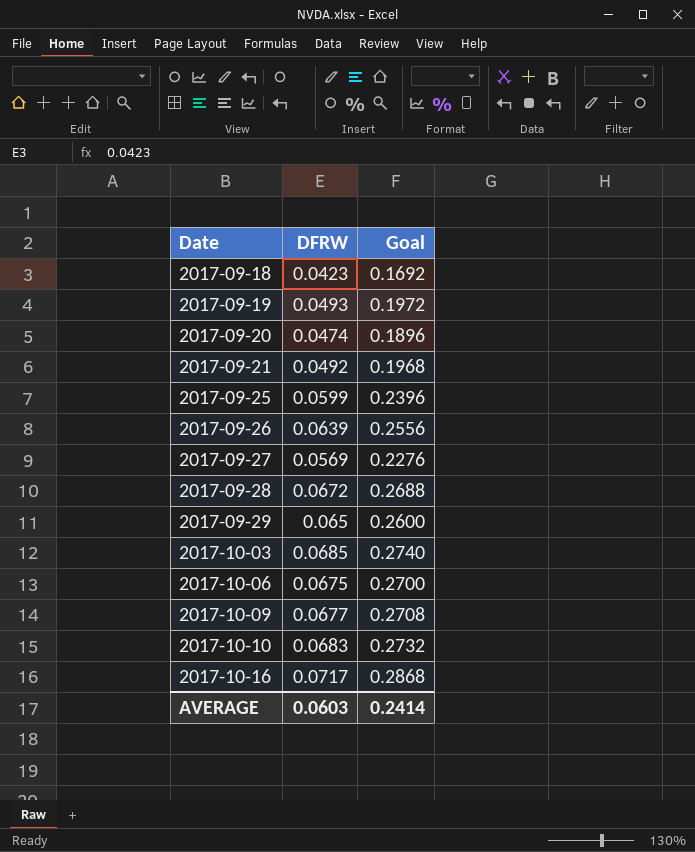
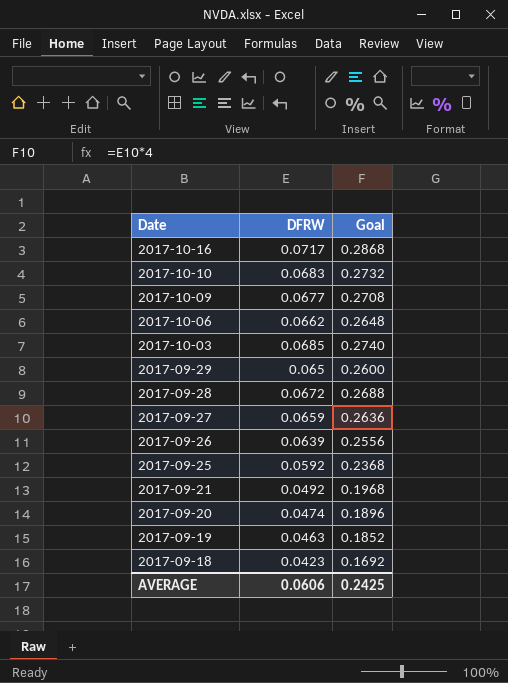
row order: Date ascending -> Date descending
2017-10-06 | DFRW: 0.0675 -> 0.0662
2017-10-06 | Goal: 0.2700 -> 0.2648
2017-09-27 | DFRW: 0.0569 -> 0.0659
2017-09-27 | Goal: 0.2276 -> 0.2636
2017-09-25 | DFRW: 0.0599 -> 0.0592
2017-09-25 | Goal: 0.2396 -> 0.2368
2017-09-19 | DFRW: 0.0493 -> 0.0463
2017-09-19 | Goal: 0.1972 -> 0.1852
AVERAGE | DFRW: 0.0603 -> 0.0606
AVERAGE | Goal: 0.2414 -> 0.2425

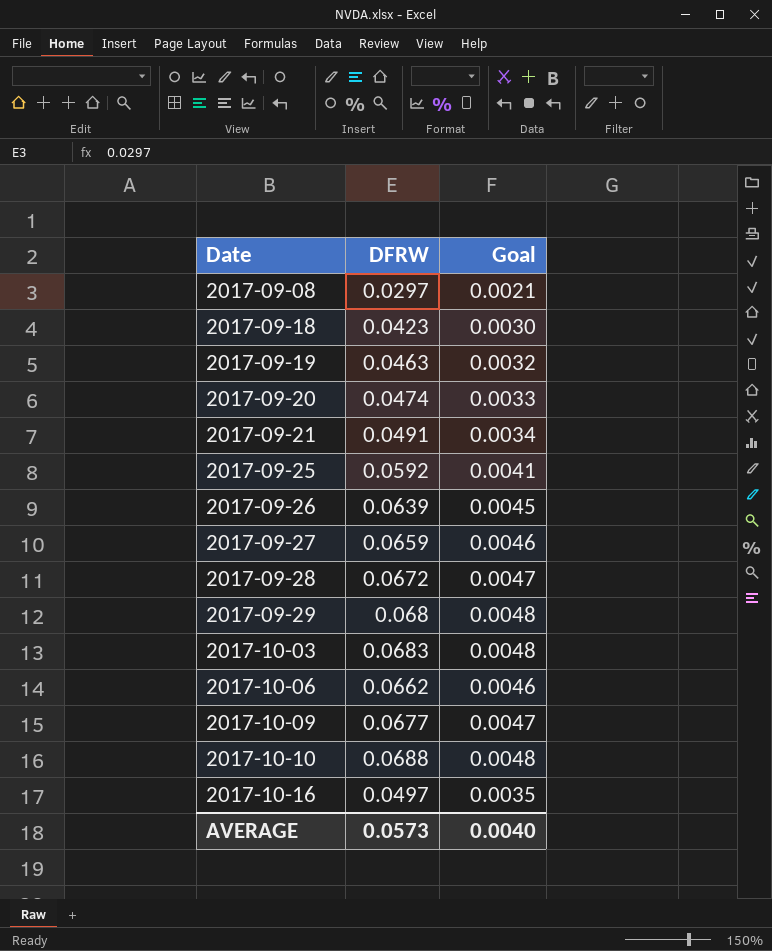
row order: Date descending -> Date ascending
column Goal | formula: [DFRW] * 4 -> [DFRW] * 0.07
row 2017-09-08: none -> 0.0297 | 0.0021
2017-09-21 | DFRW: 0.0492 -> 0.0491
2017-09-29 | DFRW: 0.065 -> 0.068
2017-10-03 | DFRW: 0.0685 -> 0.0683
2017-10-10 | DFRW: 0.0683 -> 0.0688
2017-10-16 | DFRW: 0.0717 -> 0.0497
AVERAGE | DFRW: 0.0606 -> 0.0573
AVERAGE | Goal: 0.2425 -> 0.0040

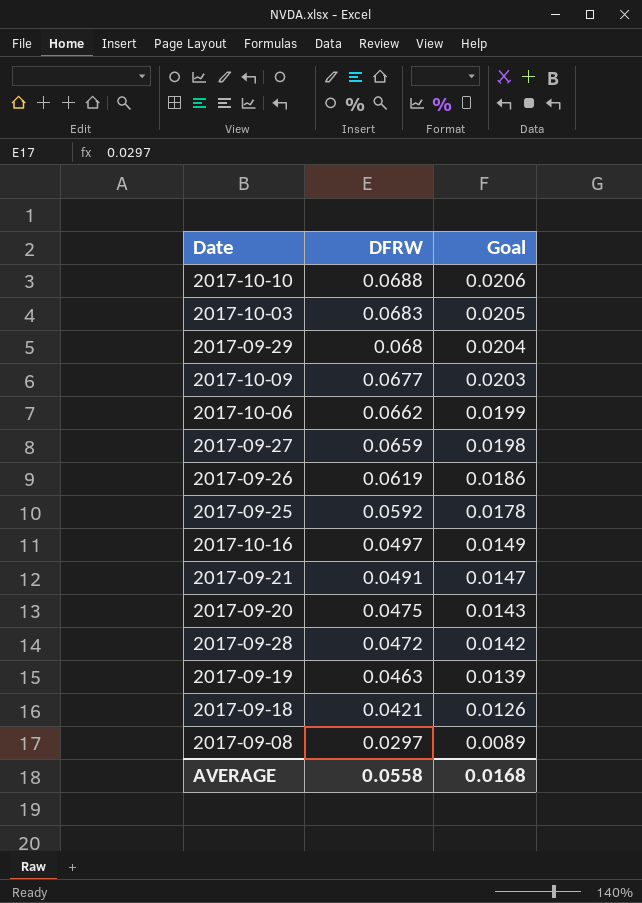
row order: Date ascending -> DFRW descending
column Goal | formula: [DFRW] * 0.07 -> [DFRW] * 0.3
2017-09-26 | DFRW: 0.0639 -> 0.0619
2017-09-20 | DFRW: 0.0474 -> 0.0475
2017-09-28 | DFRW: 0.0672 -> 0.0472
2017-09-18 | DFRW: 0.0423 -> 0.0421
AVERAGE | DFRW: 0.0573 -> 0.0558
AVERAGE | Goal: 0.0040 -> 0.0168

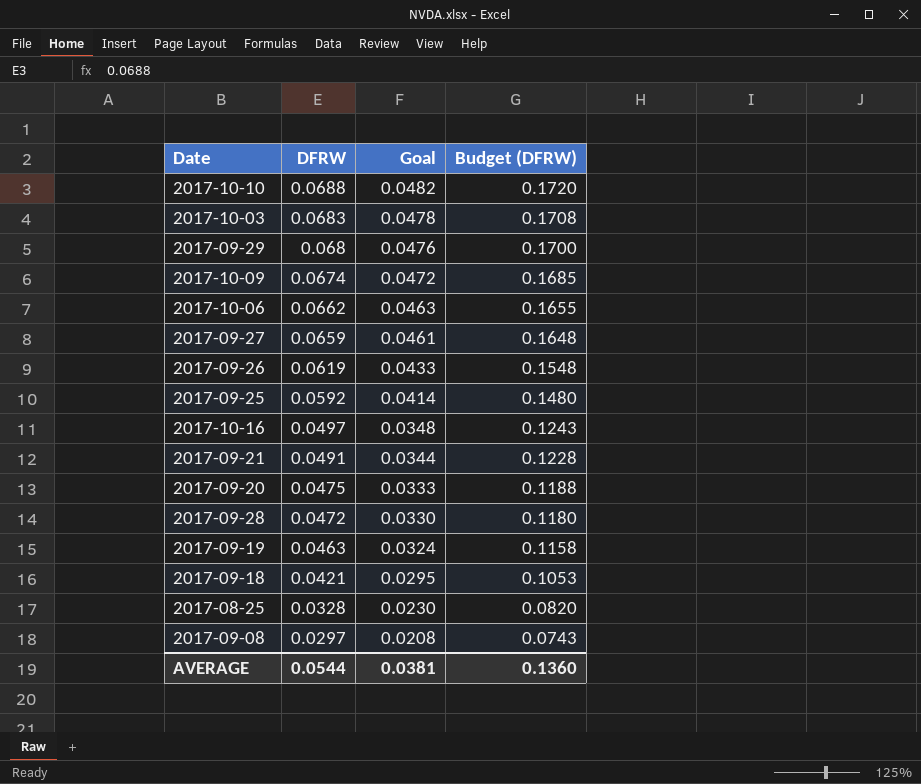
column Goal | formula: [DFRW] * 0.3 -> [DFRW] * 0.7
column Budget (DFRW) | formula: none -> [DFRW] * 2.5
2017-10-09 | DFRW: 0.0677 -> 0.0674
row 2017-08-25: none -> 0.0328 | 0.0230 | 0.0820
AVERAGE | DFRW: 0.0558 -> 0.0544
AVERAGE | Goal: 0.0168 -> 0.0381

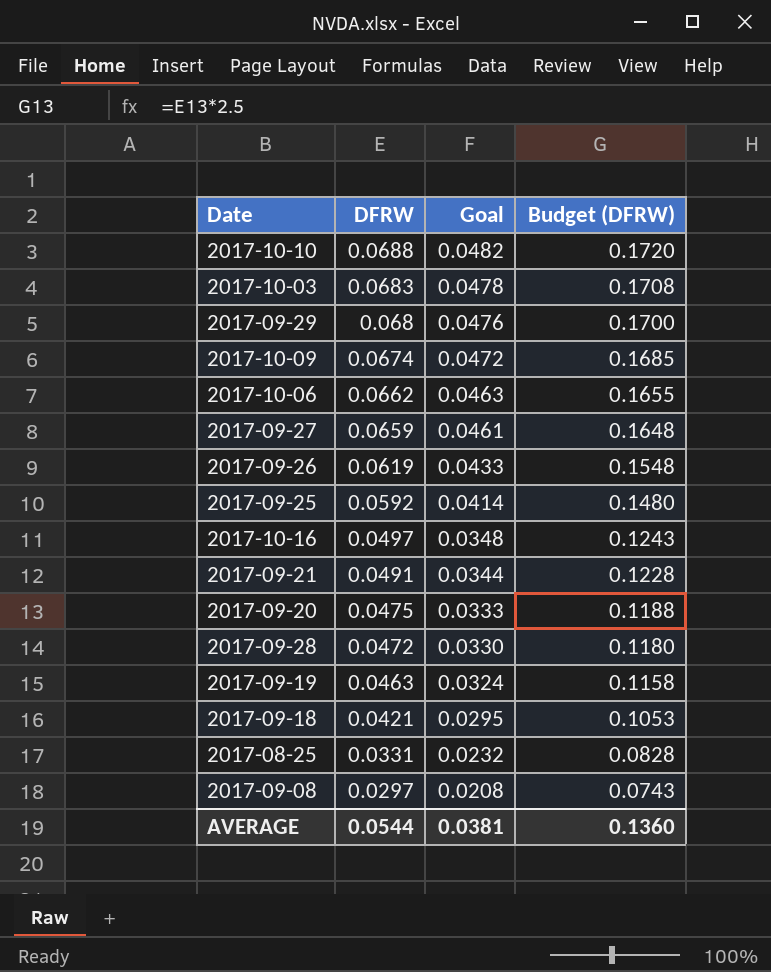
2017-08-25 | DFRW: 0.0328 -> 0.0331
2017-08-25 | Goal: 0.0230 -> 0.0232
2017-08-25 | Budget (DFRW): 0.0820 -> 0.0828

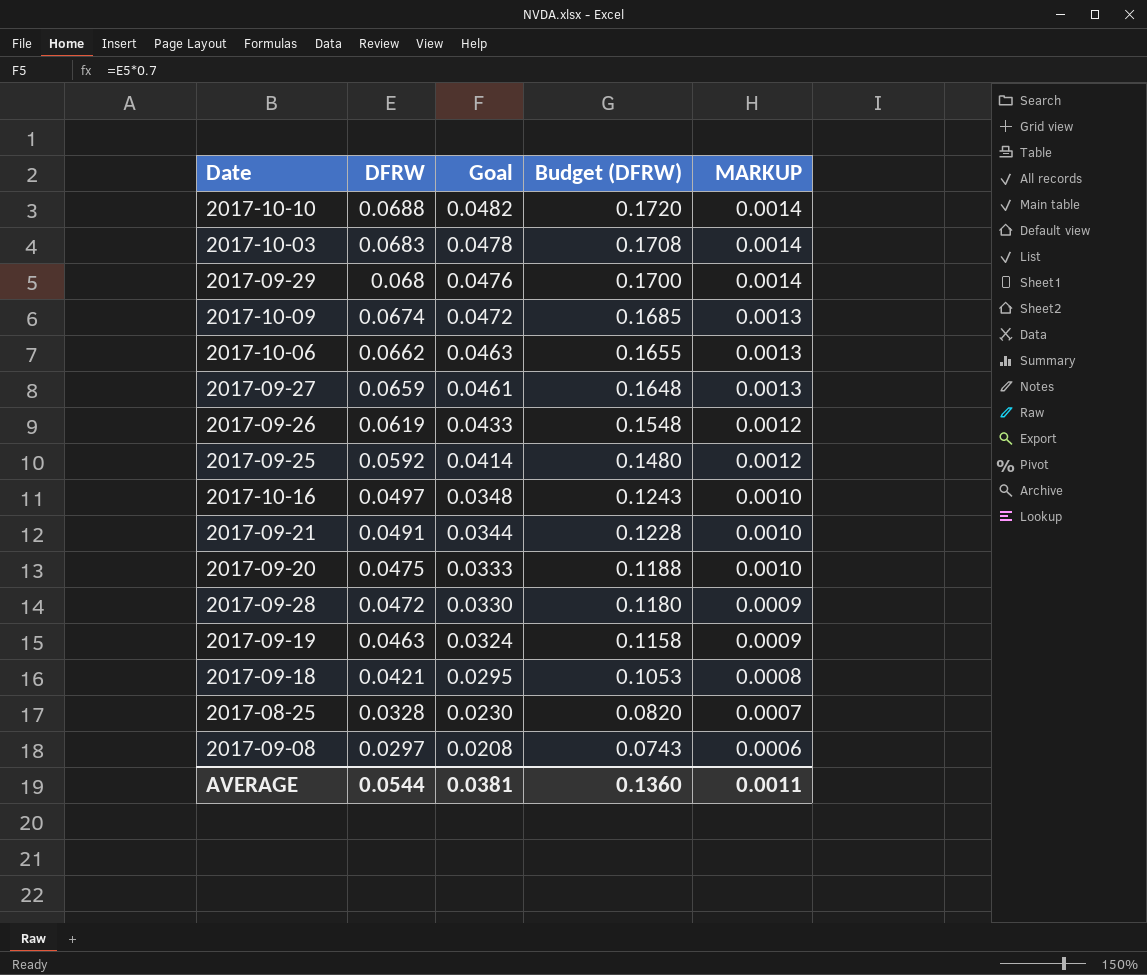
column MARKUP | formula: none -> [DFRW] * 0.02
2017-08-25 | DFRW: 0.0331 -> 0.0328
2017-08-25 | Goal: 0.0232 -> 0.0230
2017-08-25 | Budget (DFRW): 0.0828 -> 0.0820

